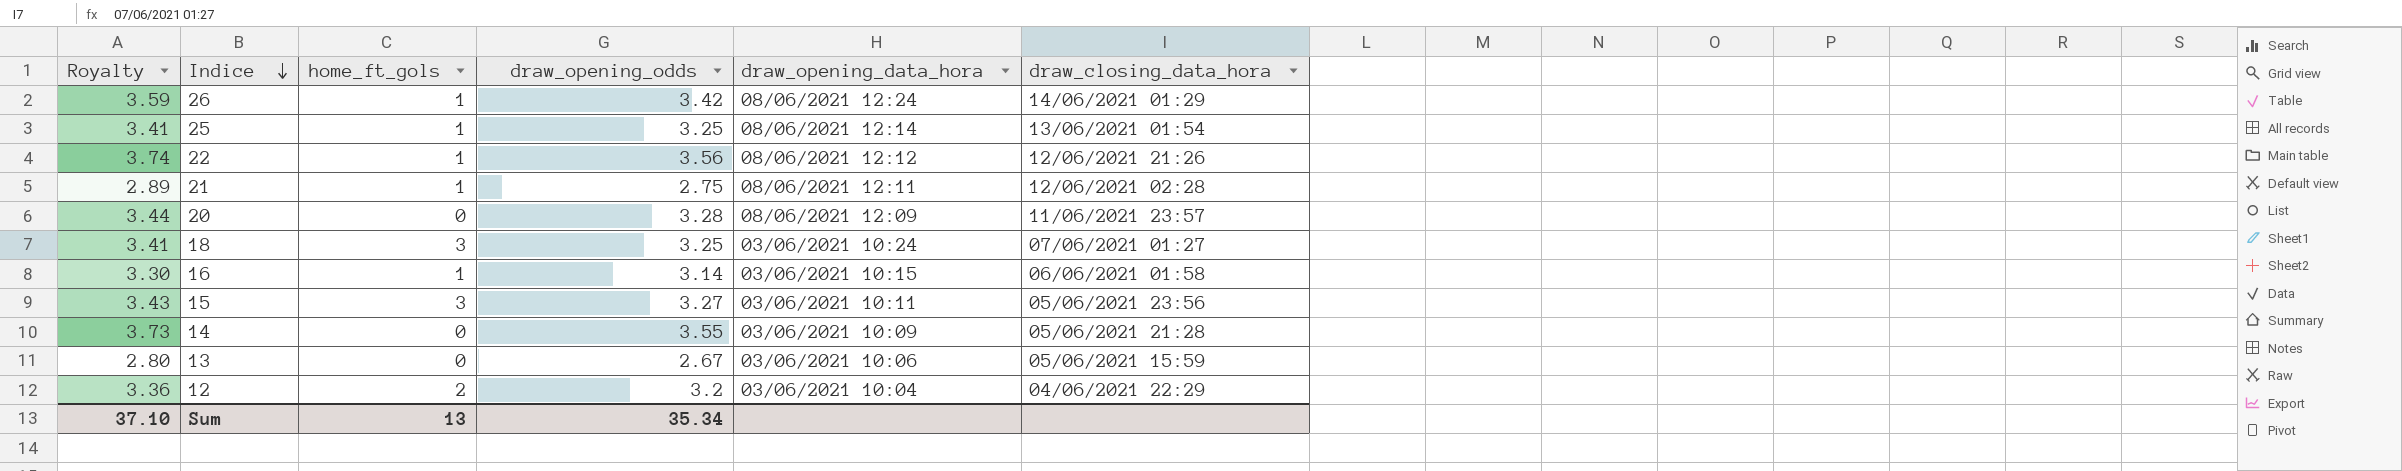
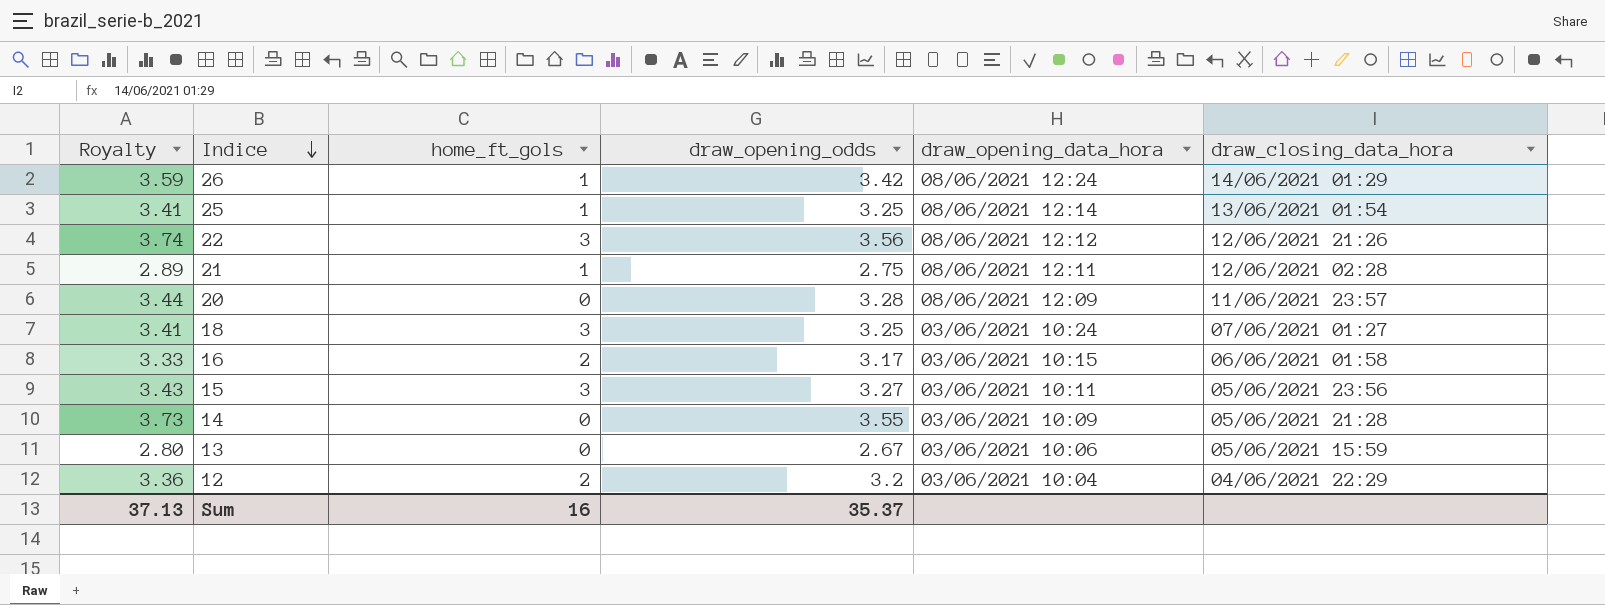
22 | home_ft_gols: 1 -> 3
16 | Royalty: 3.30 -> 3.33
16 | home_ft_gols: 1 -> 2
16 | draw_opening_odds: 3.14 -> 3.17
Sum | Royalty: 37.10 -> 37.13
Sum | home_ft_gols: 13 -> 16
Sum | draw_opening_odds: 35.34 -> 35.37

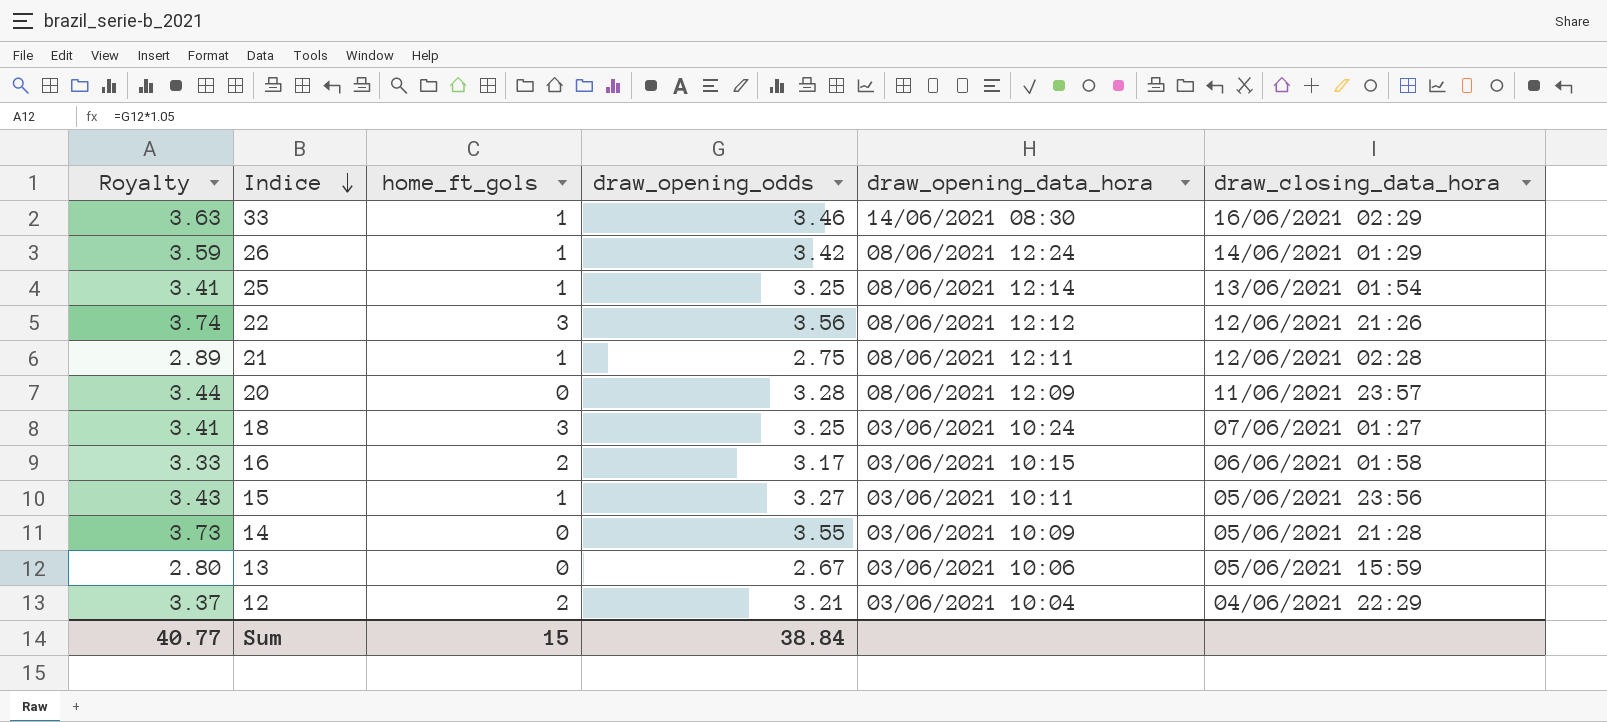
row 33: none -> 3.63 | 1 | 3.46 | 14/06/2021 08:30 | 16/06/2021 02:29
15 | home_ft_gols: 3 -> 1
12 | Royalty: 3.36 -> 3.37
12 | draw_opening_odds: 3.2 -> 3.21
Sum | Royalty: 37.13 -> 40.77
Sum | home_ft_gols: 16 -> 15
Sum | draw_opening_odds: 35.37 -> 38.84

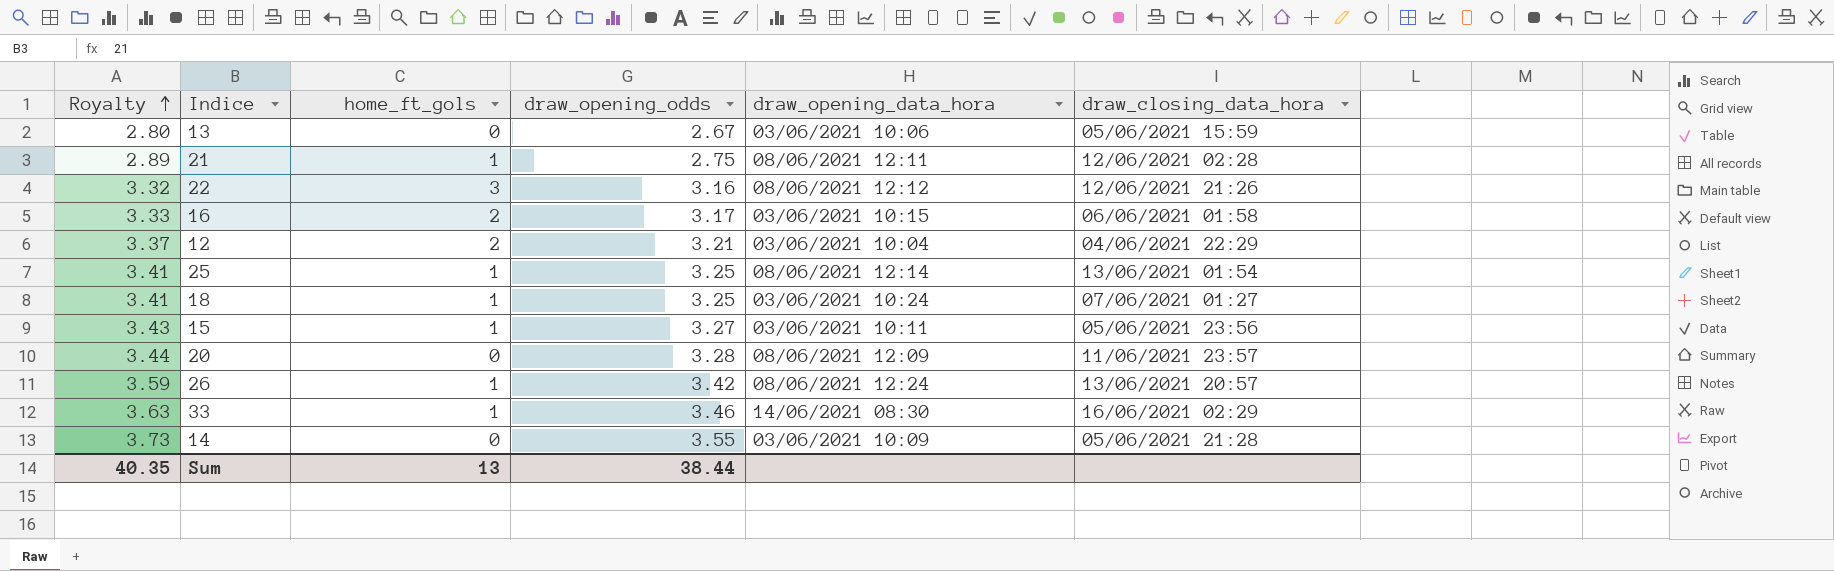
row order: Indice descending -> Royalty ascending
22 | Royalty: 3.74 -> 3.32
22 | draw_opening_odds: 3.56 -> 3.16
18 | home_ft_gols: 3 -> 1
26 | draw_closing_data_hora: 14/06/2021 01:29 -> 13/06/2021 20:57
Sum | Royalty: 40.77 -> 40.35
Sum | home_ft_gols: 15 -> 13
Sum | draw_opening_odds: 38.84 -> 38.44

